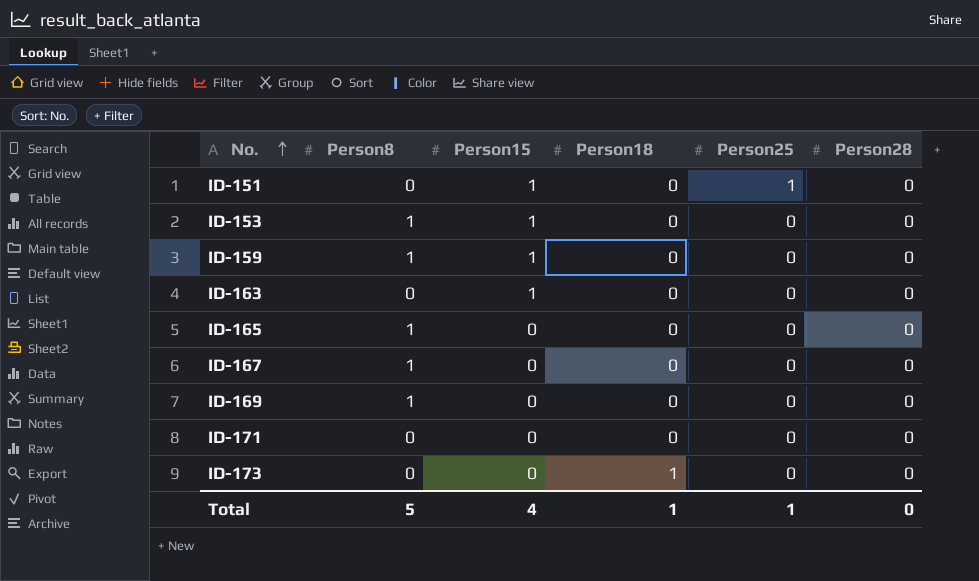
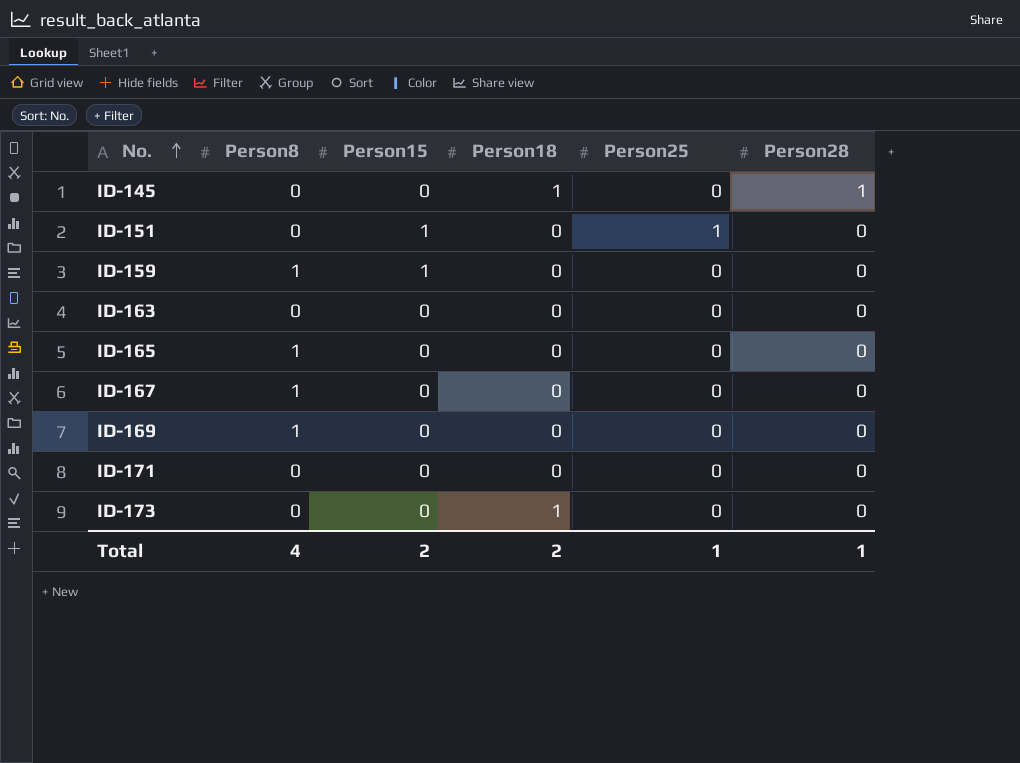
row ID-153: 1 | 1 | 0 | 0 | 0 -> none
row ID-145: none -> 0 | 0 | 1 | 0 | 1
ID-163 | Person15: 1 -> 0
Total | Person8: 5 -> 4
Total | Person15: 4 -> 2
Total | Person18: 1 -> 2
Total | Person28: 0 -> 1

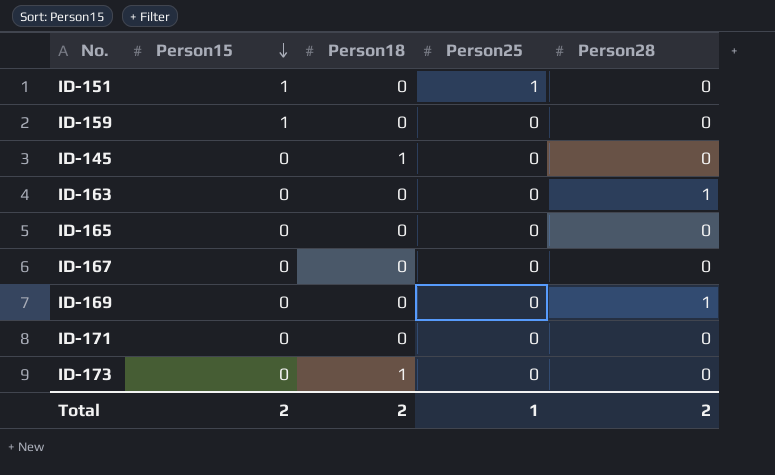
row order: No. ascending -> Person15 descending
column Person8 | position: 2 -> none
ID-145 | Person28: 1 -> 0
ID-163 | Person28: 0 -> 1
ID-169 | Person28: 0 -> 1
Total | Person28: 1 -> 2

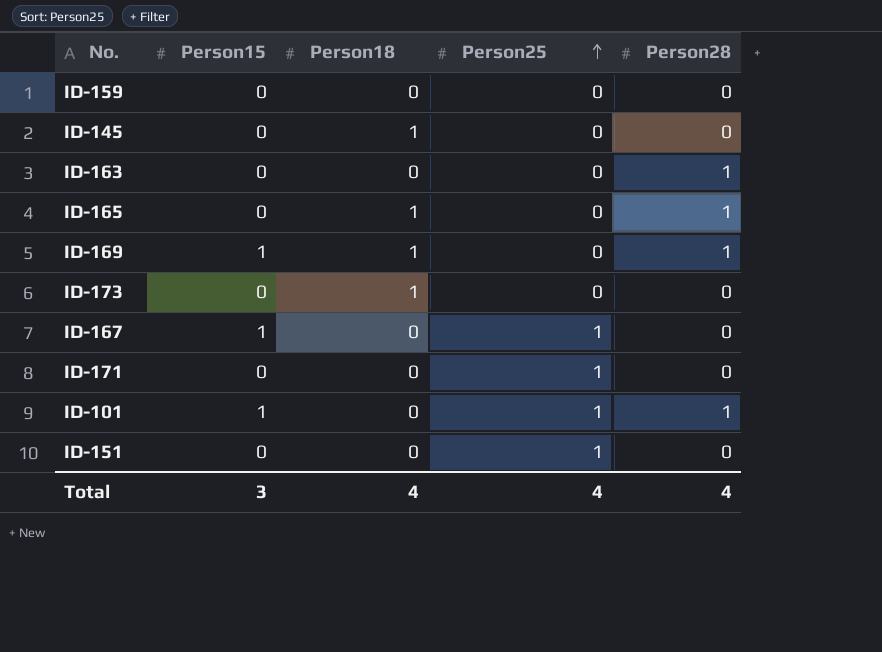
row order: Person15 descending -> Person25 ascending
ID-159 | Person15: 1 -> 0
ID-165 | Person18: 0 -> 1
ID-165 | Person28: 0 -> 1
ID-169 | Person15: 0 -> 1
ID-169 | Person18: 0 -> 1
ID-167 | Person15: 0 -> 1
ID-167 | Person25: 0 -> 1
ID-171 | Person25: 0 -> 1
row ID-101: none -> 1 | 0 | 1 | 1
ID-151 | Person15: 1 -> 0
Total | Person15: 2 -> 3
Total | Person18: 2 -> 4
Total | Person25: 1 -> 4
Total | Person28: 2 -> 4

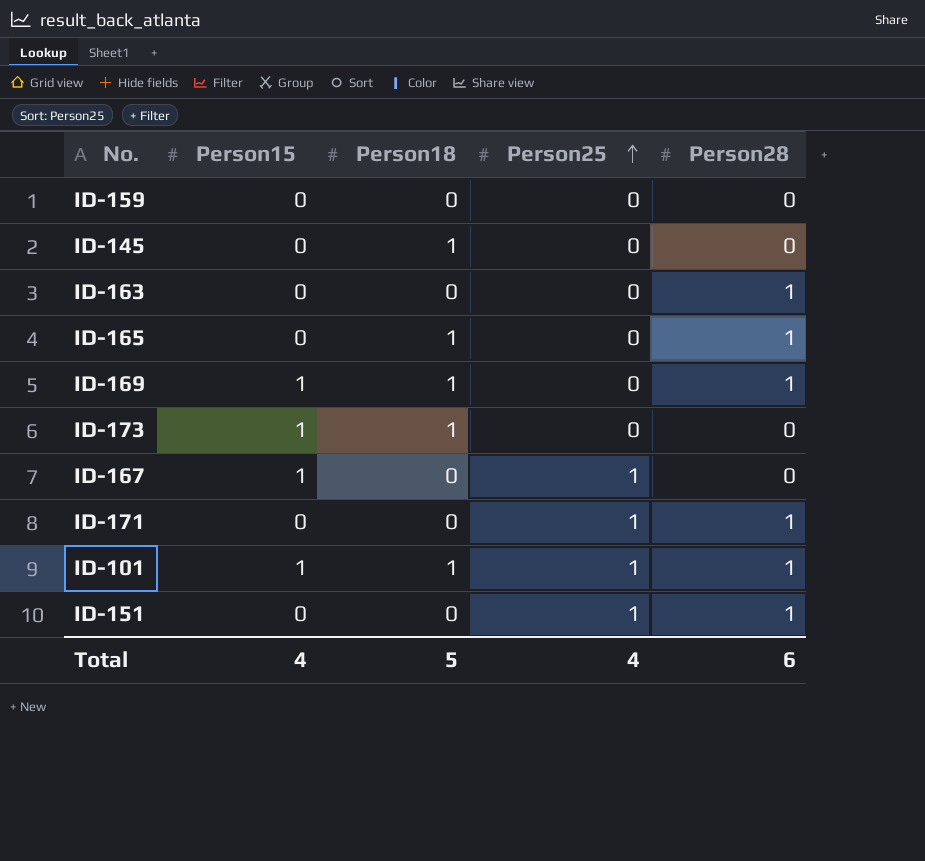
ID-173 | Person15: 0 -> 1
ID-171 | Person28: 0 -> 1
ID-101 | Person18: 0 -> 1
ID-151 | Person28: 0 -> 1
Total | Person15: 3 -> 4
Total | Person18: 4 -> 5
Total | Person28: 4 -> 6

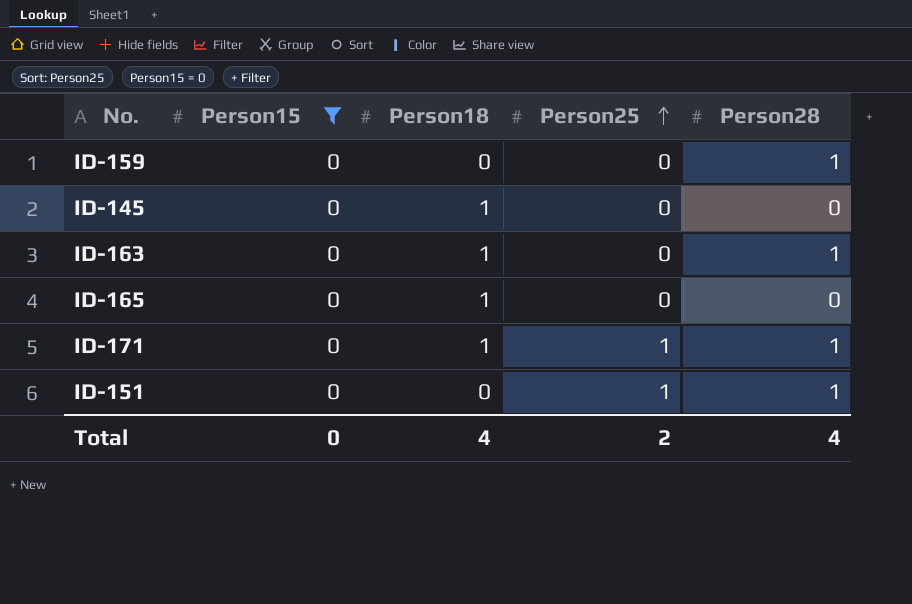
filter: none -> Person15 = 0
ID-159 | Person28: 0 -> 1
ID-163 | Person18: 0 -> 1
ID-165 | Person28: 1 -> 0
ID-171 | Person18: 0 -> 1
Total | Person15: 4 -> 0
Total | Person18: 5 -> 4
Total | Person25: 4 -> 2
Total | Person28: 6 -> 4

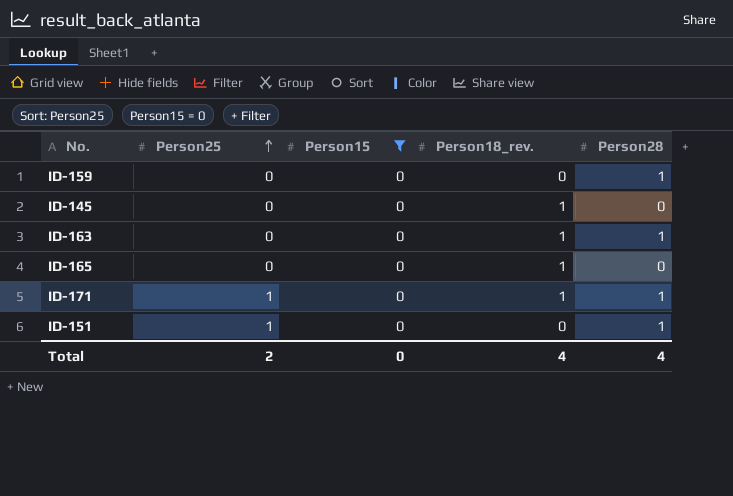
column Person25 | position: 4 -> 2
column name: Person18 -> Person18_rev.

